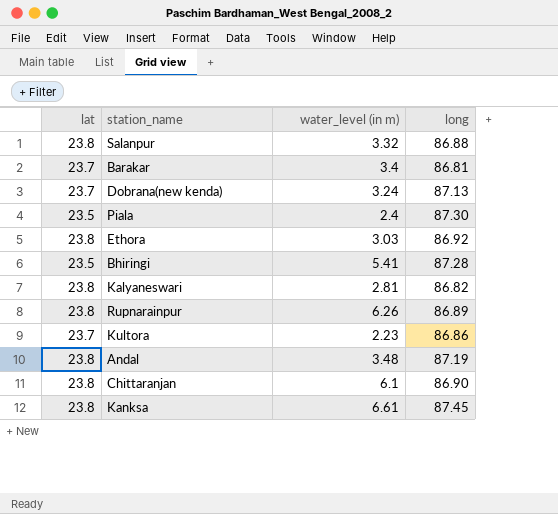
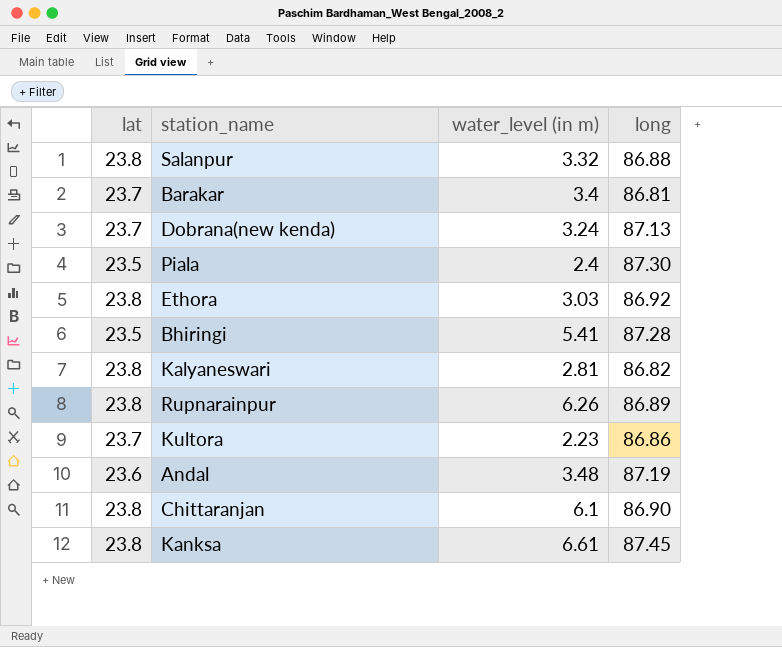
Andal | lat: 23.8 -> 23.6

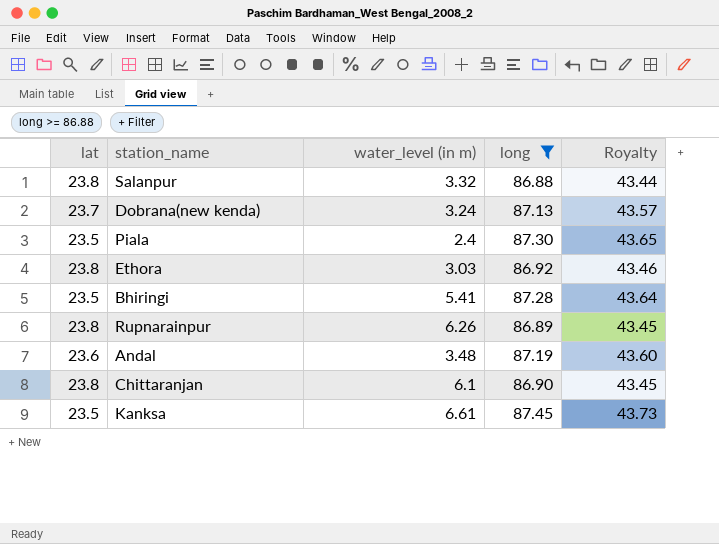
filter: none -> long >= 86.88
column Royalty | formula: none -> [long] * 0.5
Kanksa | lat: 23.8 -> 23.5

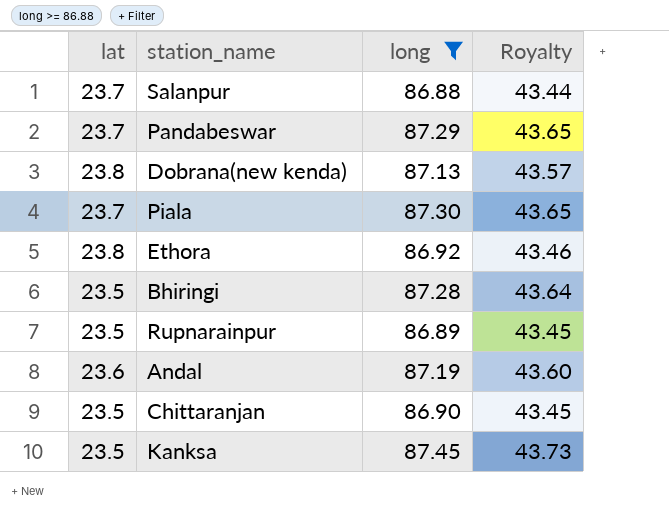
column water_level (in m) | position: 3 -> none
Salanpur | lat: 23.8 -> 23.7
row Pandabeswar: none -> 23.7 | 87.29 | 43.65
Dobrana(new kenda) | lat: 23.7 -> 23.8
Piala | lat: 23.5 -> 23.7
Rupnarainpur | lat: 23.8 -> 23.5
Chittaranjan | lat: 23.8 -> 23.5

